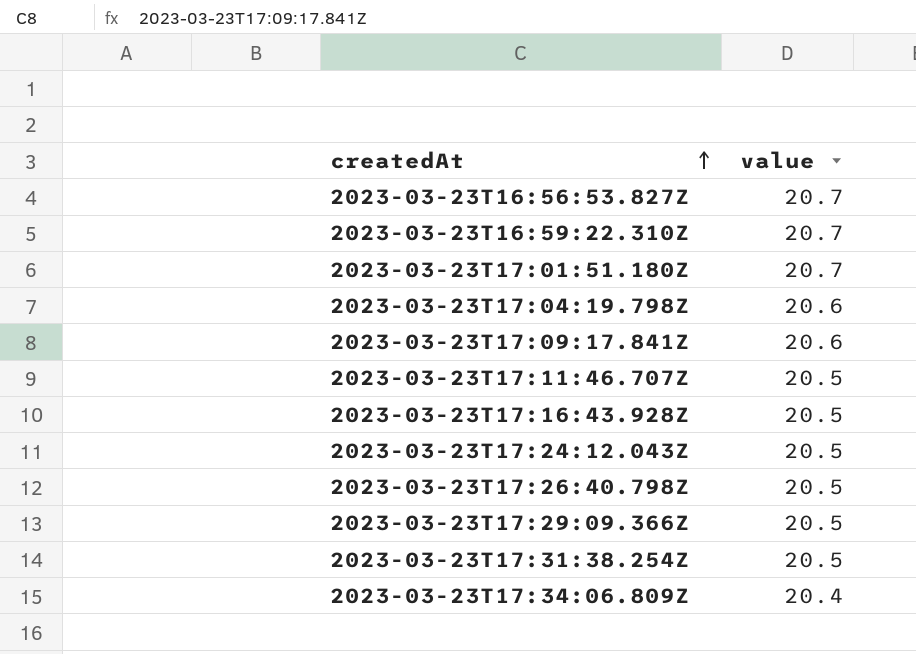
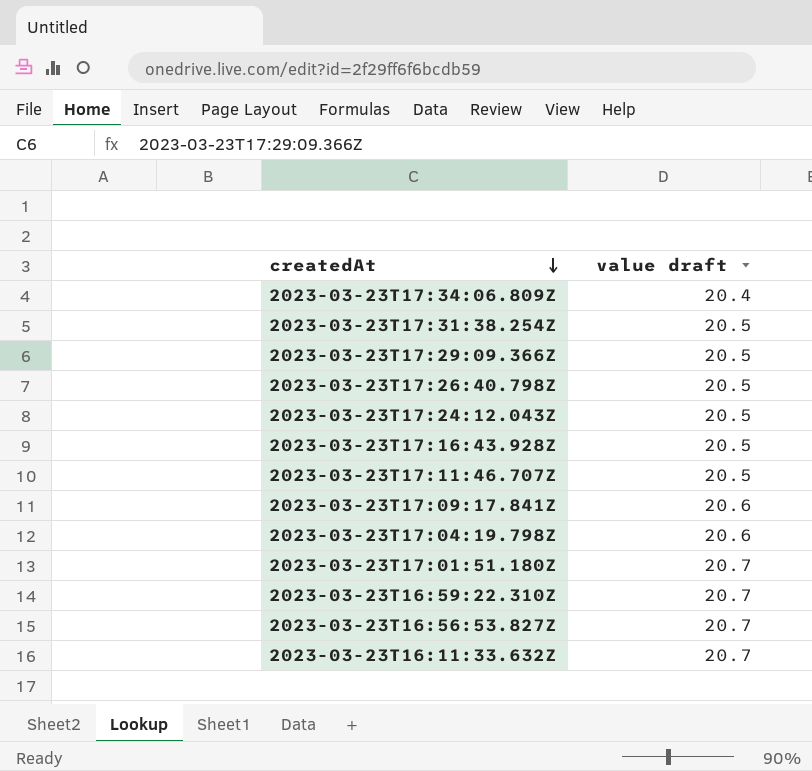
row order: createdAt ascending -> createdAt descending
column name: value -> value draft
row 2023-03-23T16:11:33.632Z: none -> 20.7

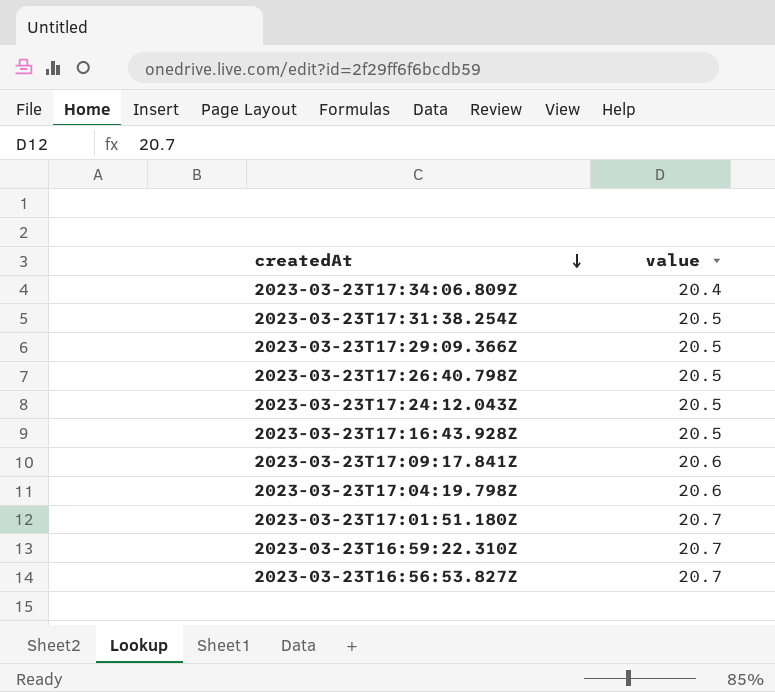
column name: value draft -> value
row 2023-03-23T17:11:46.707Z: 20.5 -> none
row 2023-03-23T16:11:33.632Z: 20.7 -> none

